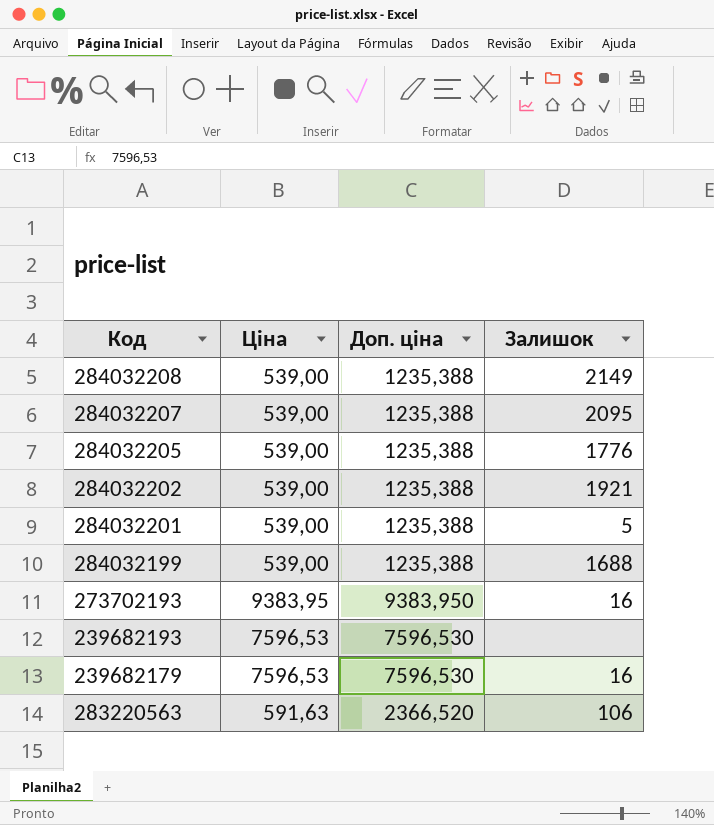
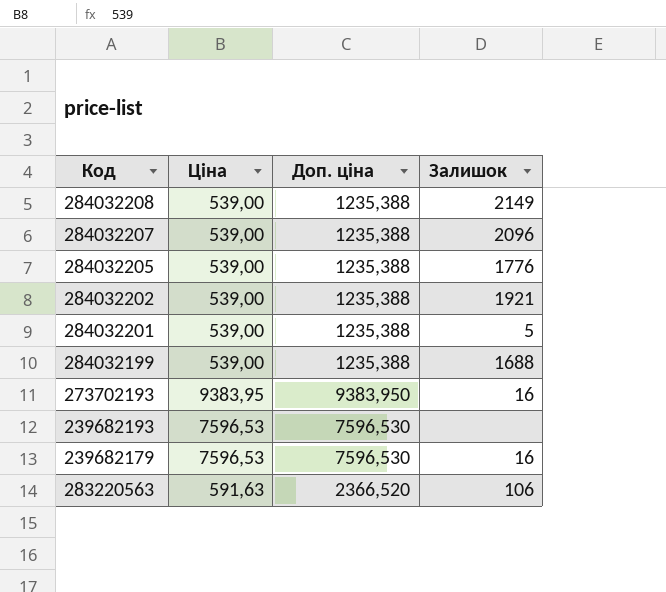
284032207 | Залишок: 2095 -> 2096

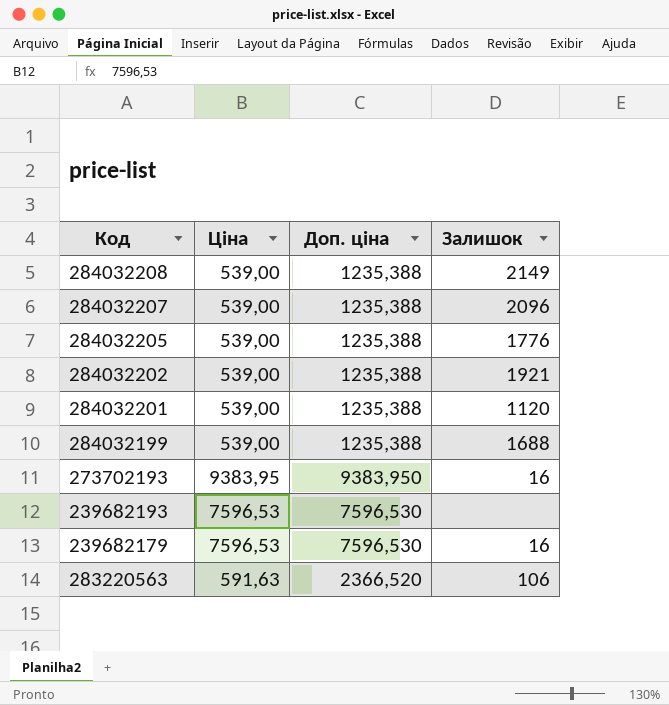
284032201 | Залишок: 5 -> 1120

